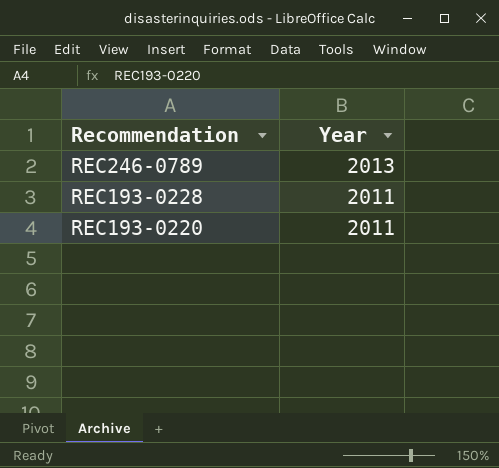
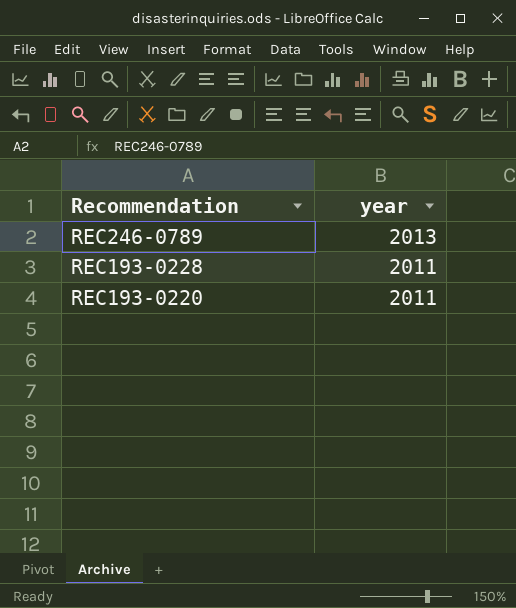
column name: Year -> year

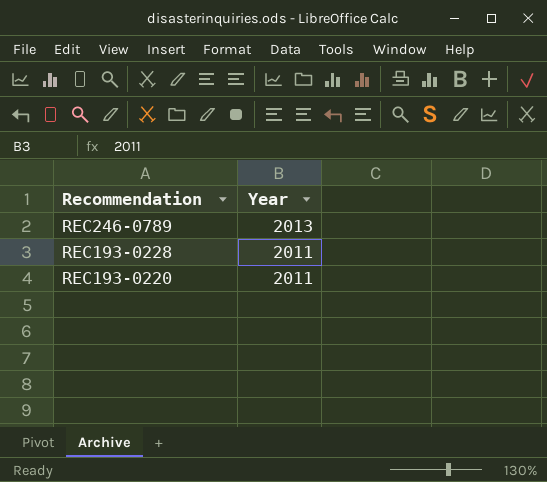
column name: year -> Year

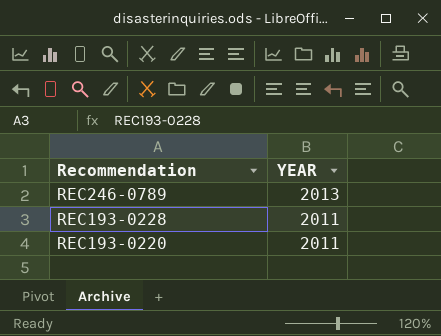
column name: Year -> YEAR

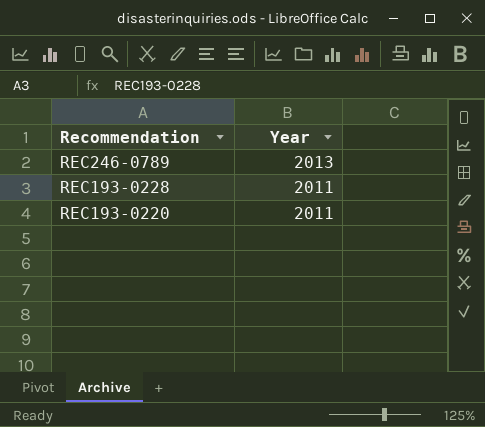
column name: YEAR -> Year

